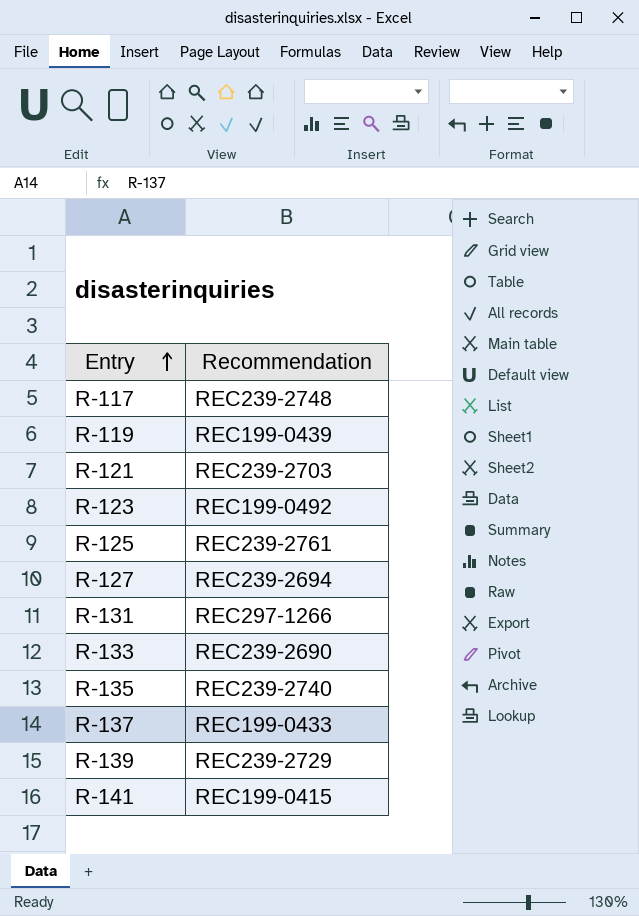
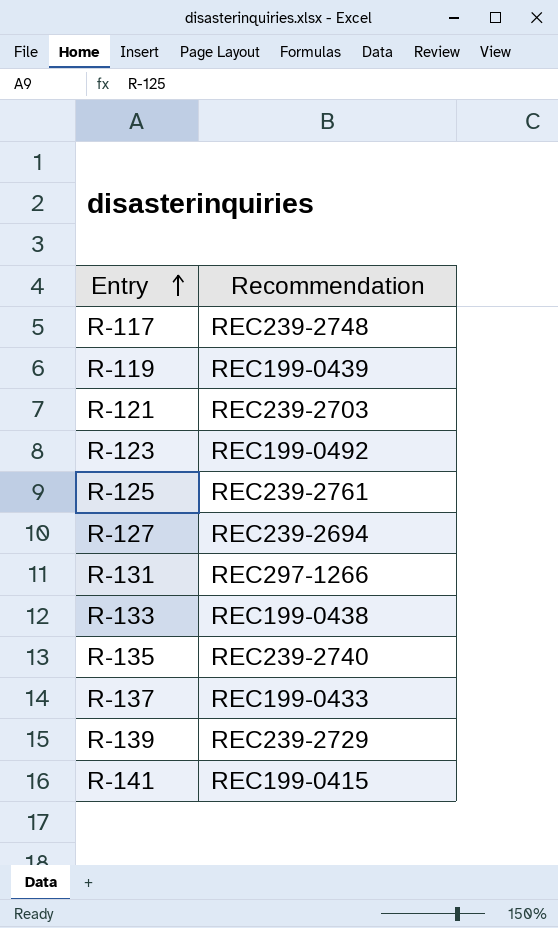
R-133 | Recommendation: REC239-2690 -> REC199-0438

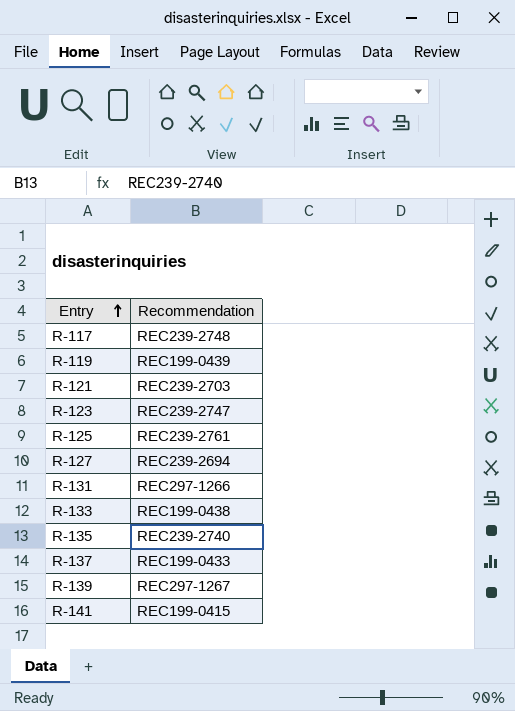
R-123 | Recommendation: REC199-0492 -> REC239-2747
R-139 | Recommendation: REC239-2729 -> REC297-1267

